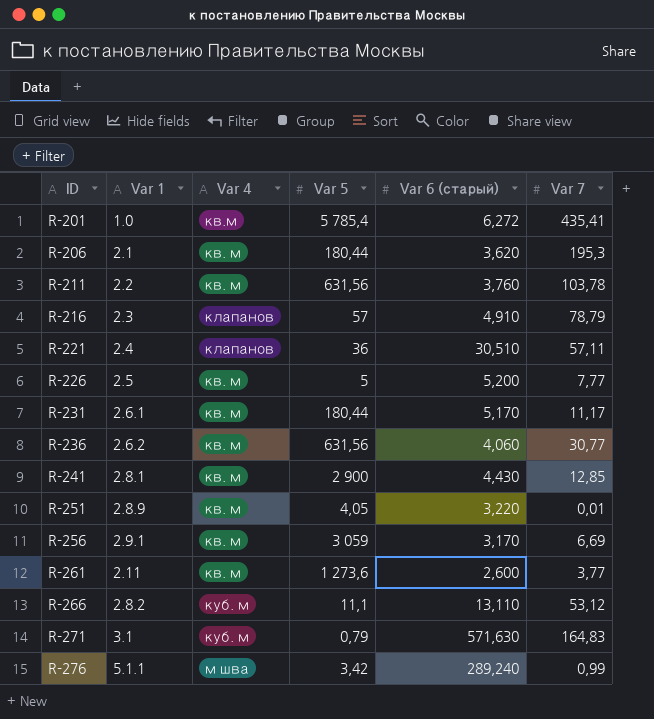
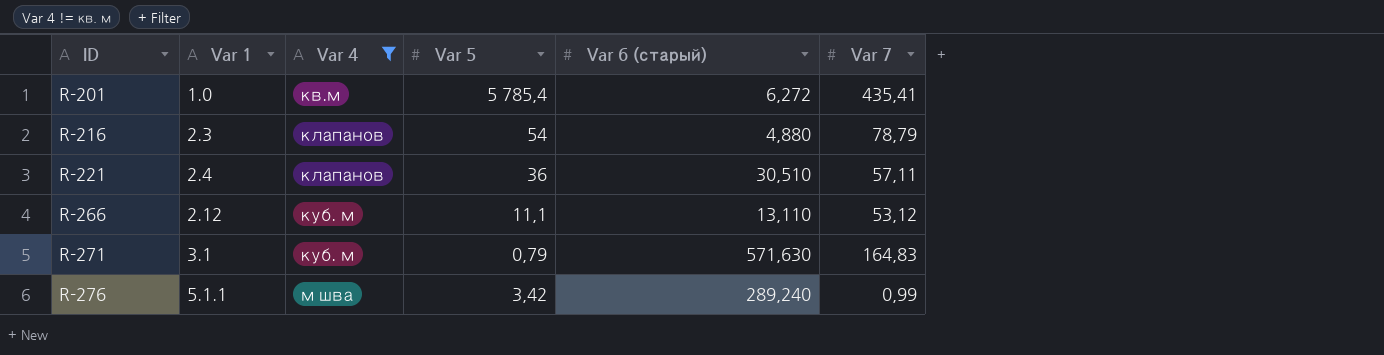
filter: none -> Var 4 != кв. м
R-216 | Var 5: 57 -> 54
R-216 | Var 6 (старый): 4,910 -> 4,880
R-266 | Var 1: 2.8.2 -> 2.12

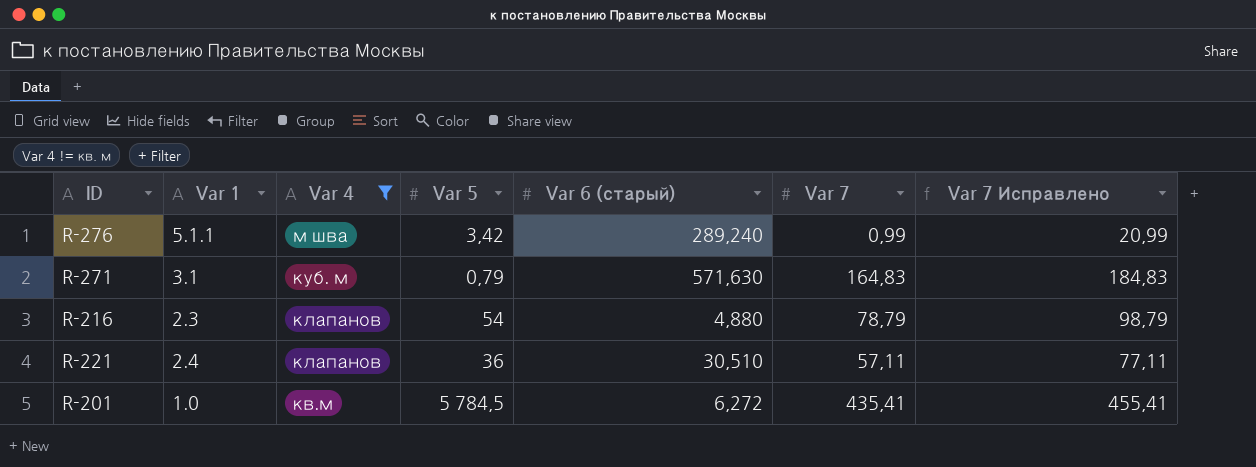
row order: ID ascending -> Var 4 descending
column Var 7 Исправлено | formula: none -> [Var 7] + 20
row R-266: 2.12 | куб. м | 11,1 | 13,110 | 53,12 -> none
R-201 | Var 5: 5 785,4 -> 5 784,5

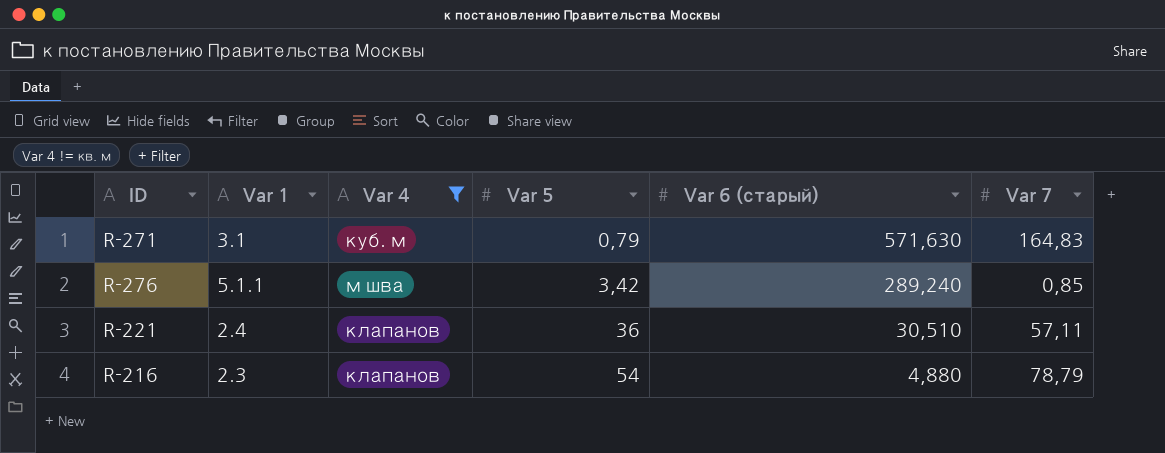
row order: Var 4 descending -> Var 5 ascending
column Var 7 Исправлено | formula: [Var 7] + 20 -> none
row R-201: 1.0 | кв.м | 5 784,5 | 6,272 | 435,41 | 455,41 -> none
R-276 | Var 7: 0,99 -> 0,85

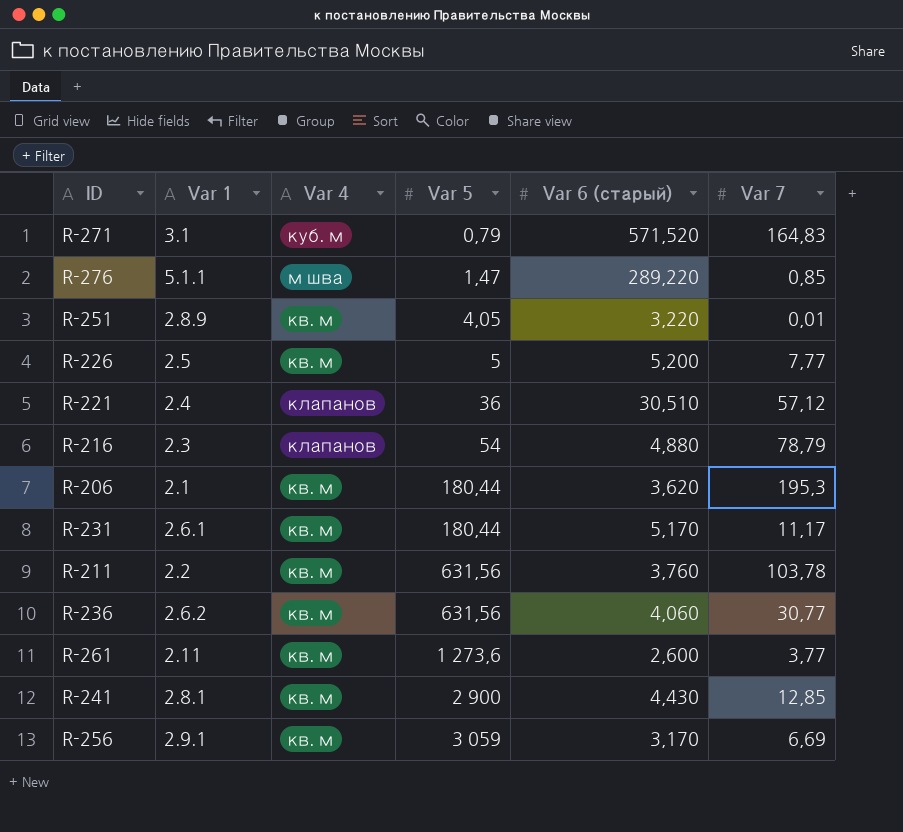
filter: Var 4 != кв. м -> none
R-271 | Var 6 (старый): 571,630 -> 571,520
R-276 | Var 5: 3,42 -> 1,47
R-276 | Var 6 (старый): 289,240 -> 289,220
R-221 | Var 7: 57,11 -> 57,12

